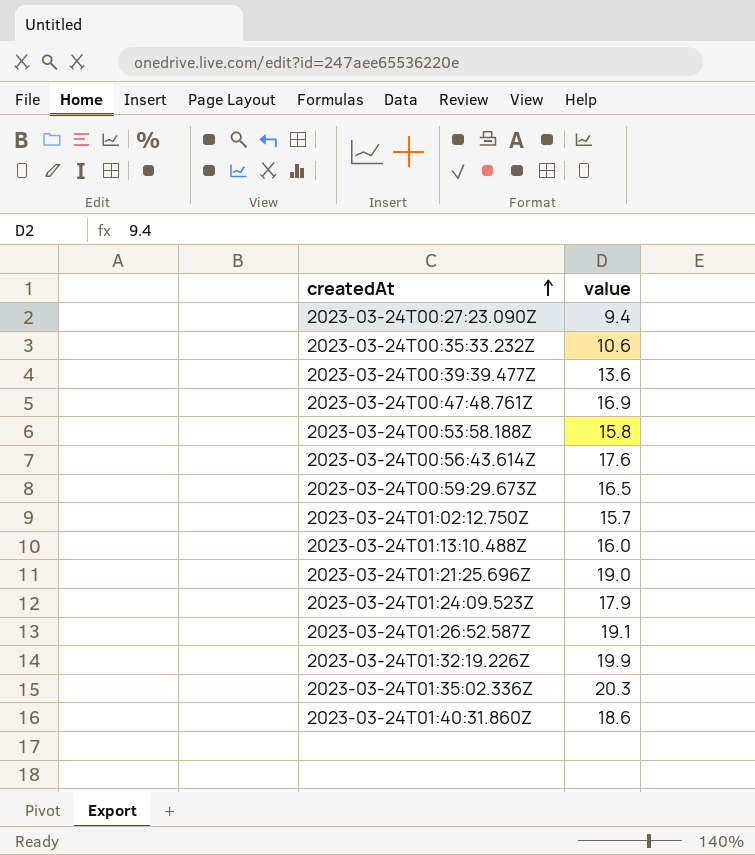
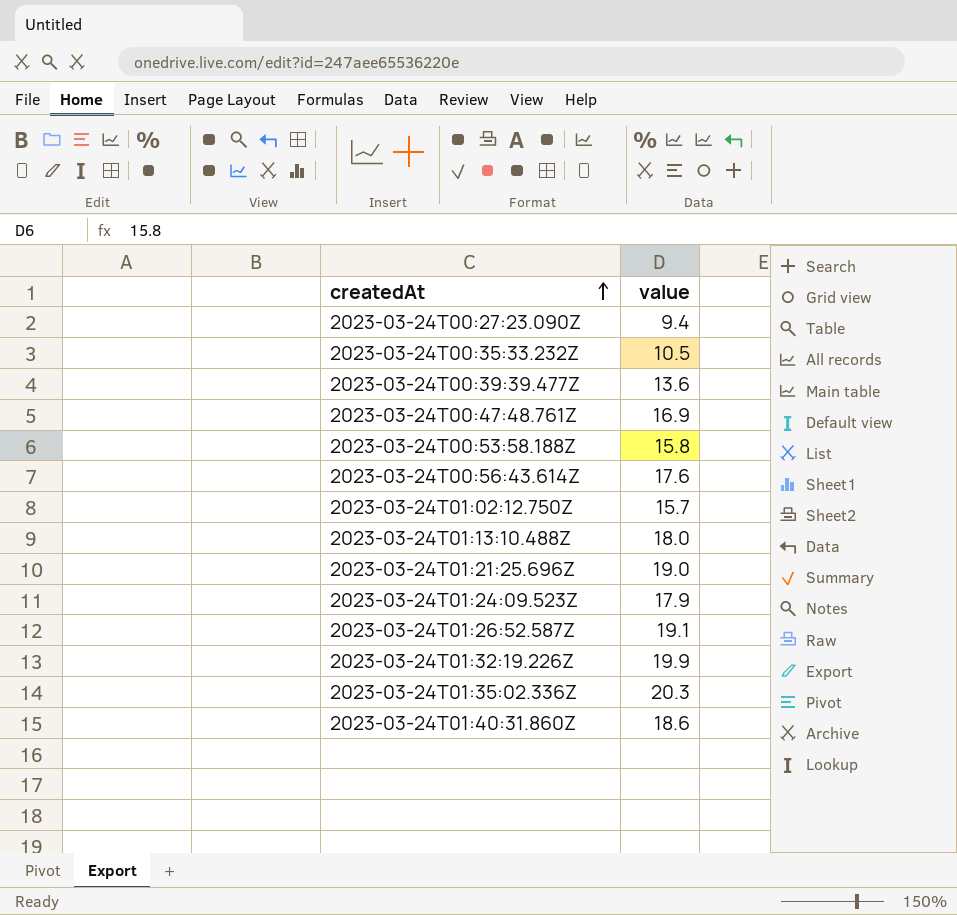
row 2023-03-24T00:59:29.673Z: 16.5 -> none
2023-03-24T00:35:33.232Z | value: 10.6 -> 10.5
2023-03-24T01:13:10.488Z | value: 16.0 -> 18.0

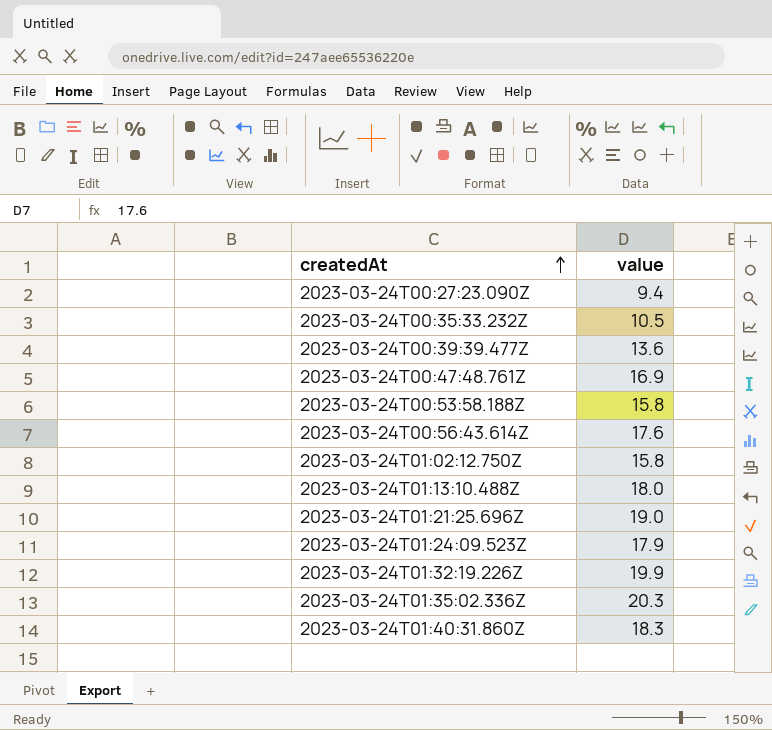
row 2023-03-24T01:26:52.587Z: 19.1 -> none
2023-03-24T01:02:12.750Z | value: 15.7 -> 15.8
2023-03-24T01:40:31.860Z | value: 18.6 -> 18.3

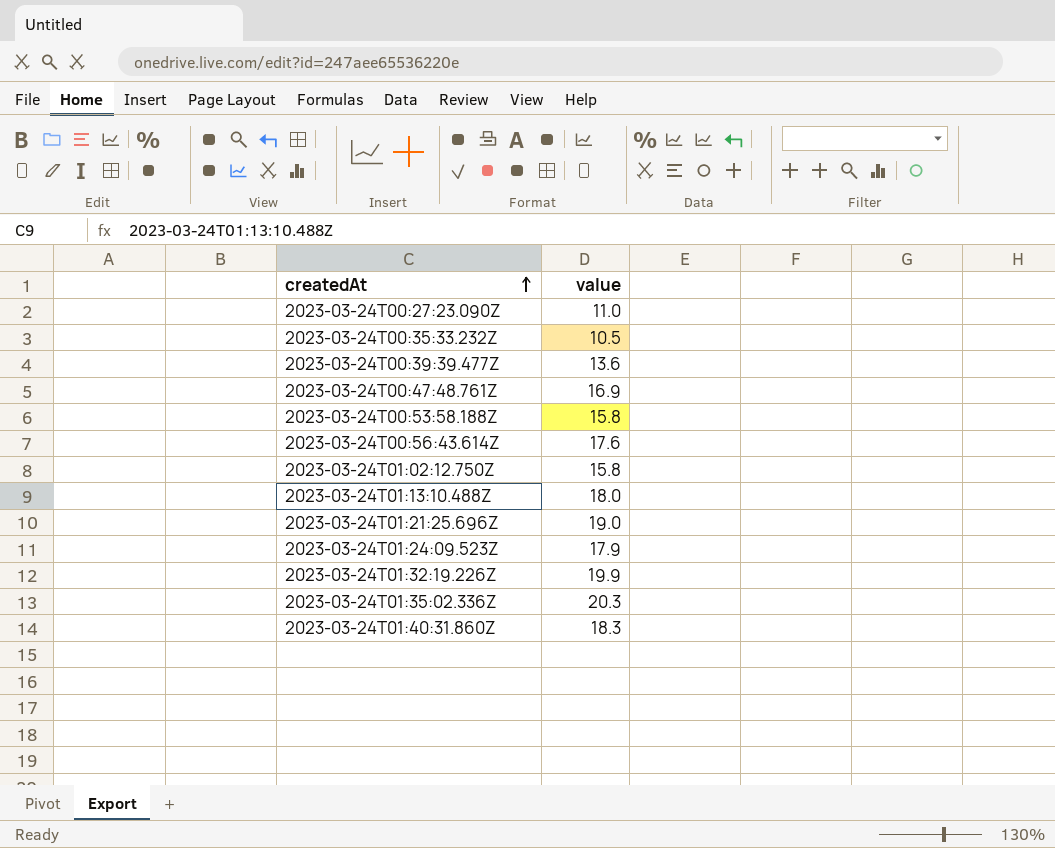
2023-03-24T00:27:23.090Z | value: 9.4 -> 11.0

